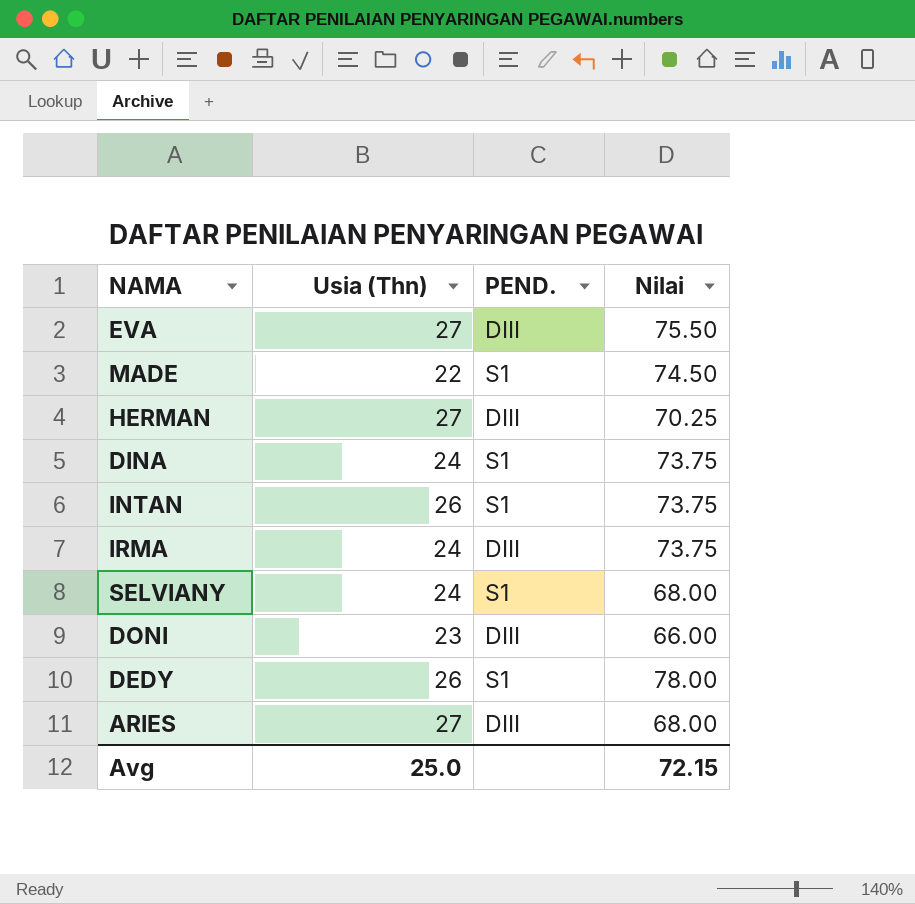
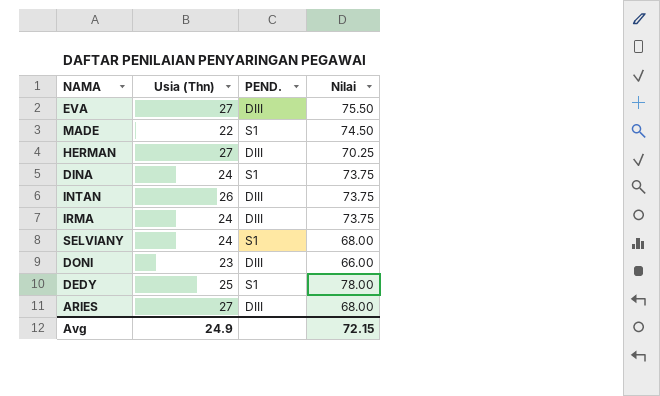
INTAN | PEND.: S1 -> DIII
DEDY | Usia (Thn): 26 -> 25
Avg | Usia (Thn): 25.0 -> 24.9

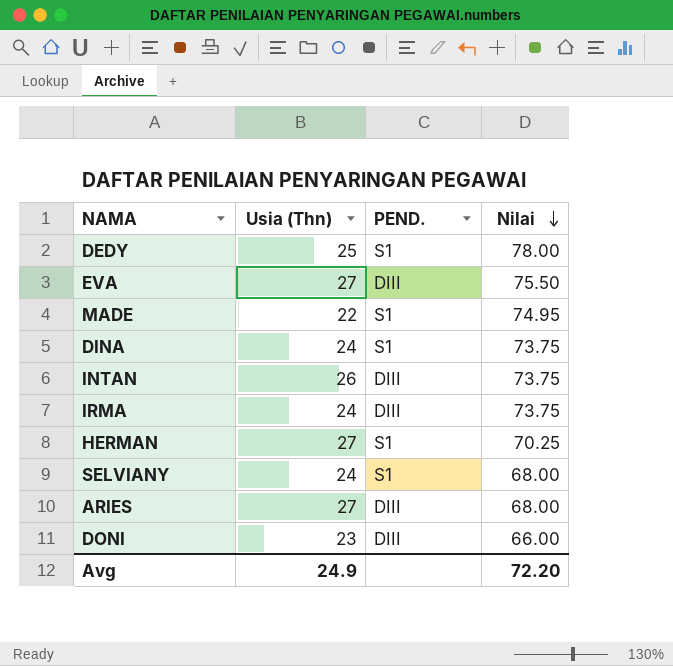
row order: none -> Nilai descending
MADE | Nilai: 74.50 -> 74.95
HERMAN | PEND.: DIII -> S1
Avg | Nilai: 72.15 -> 72.20

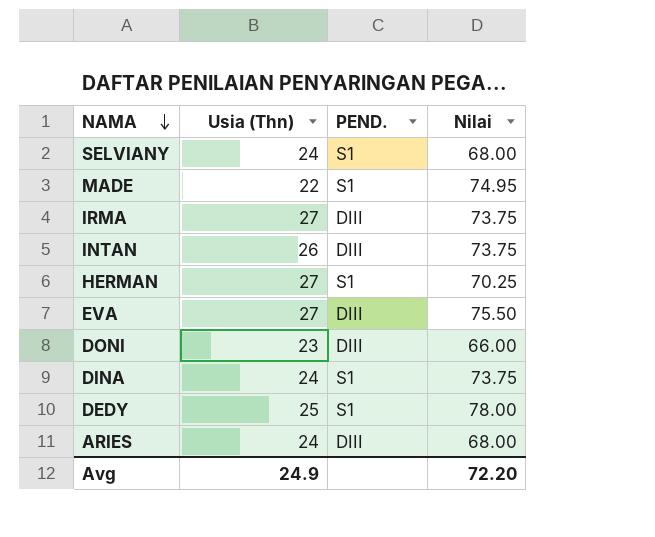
row order: Nilai descending -> NAMA descending
IRMA | Usia (Thn): 24 -> 27
ARIES | Usia (Thn): 27 -> 24

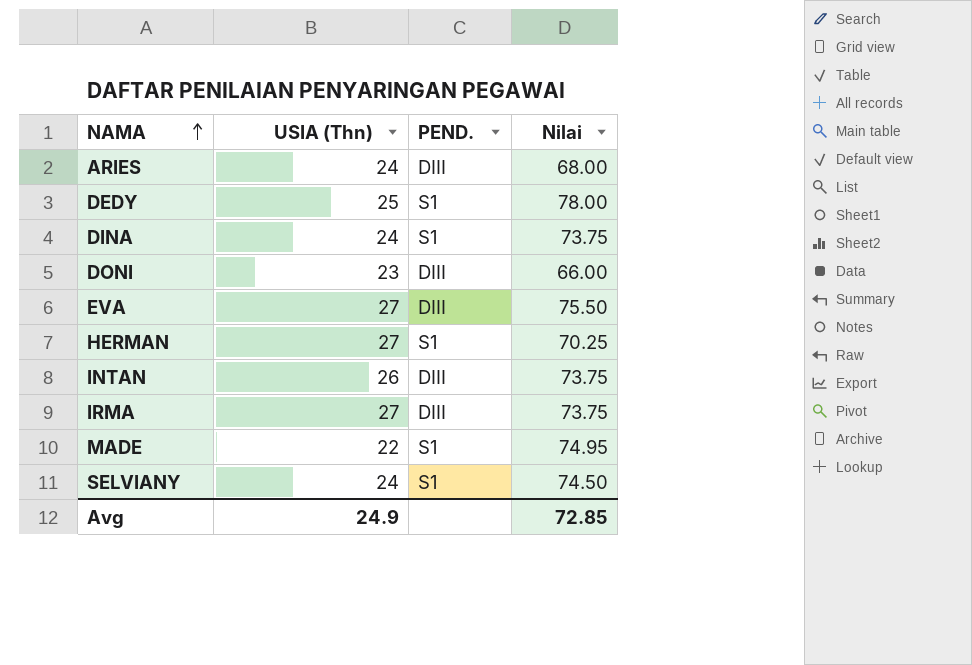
row order: NAMA descending -> NAMA ascending
column name: Usia (Thn) -> USIA (Thn)
SELVIANY | Nilai: 68.00 -> 74.50
Avg | Nilai: 72.20 -> 72.85

